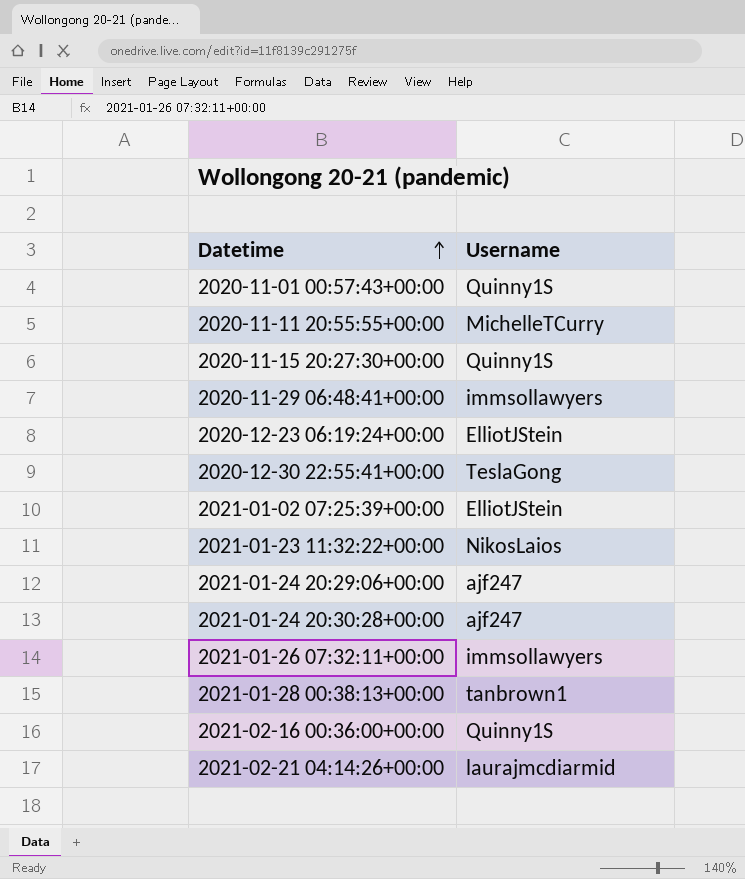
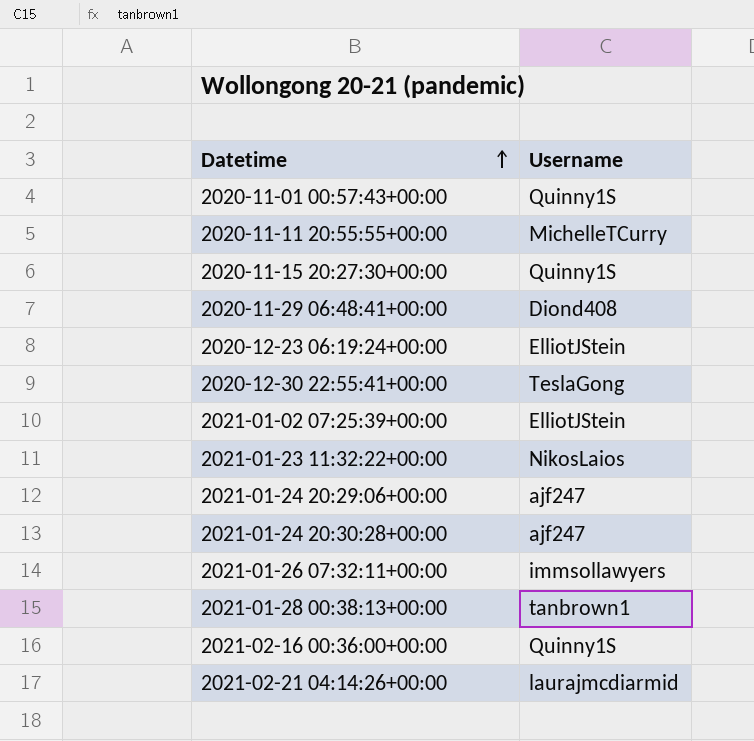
2020-11-29 06:48:41+00:00 | Username: immsollawyers -> Diond408

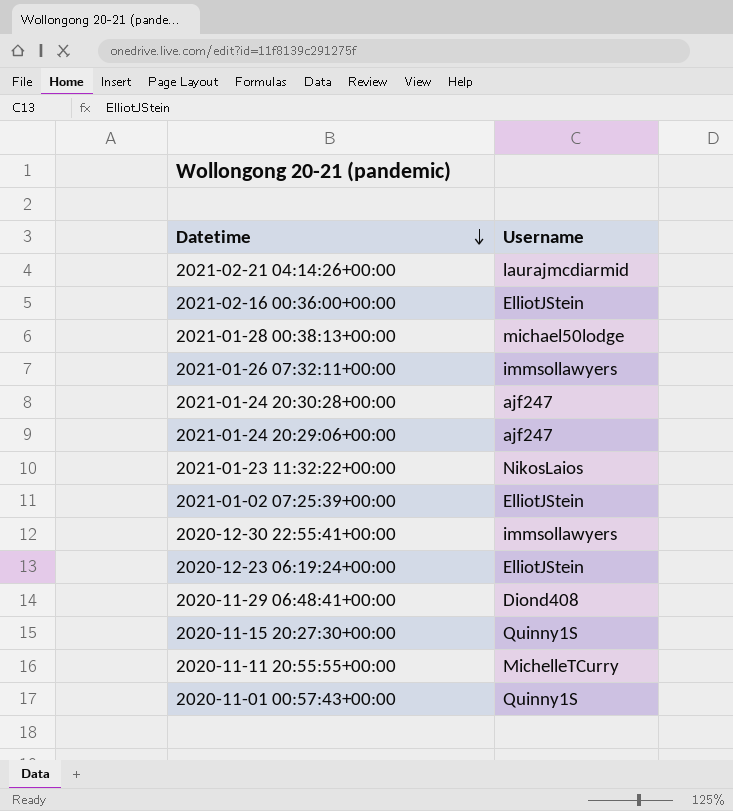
row order: Datetime ascending -> Datetime descending
2021-02-16 00:36:00+00:00 | Username: Quinny1S -> ElliotJStein
2021-01-28 00:38:13+00:00 | Username: tanbrown1 -> michael50lodge
2020-12-30 22:55:41+00:00 | Username: TeslaGong -> immsollawyers

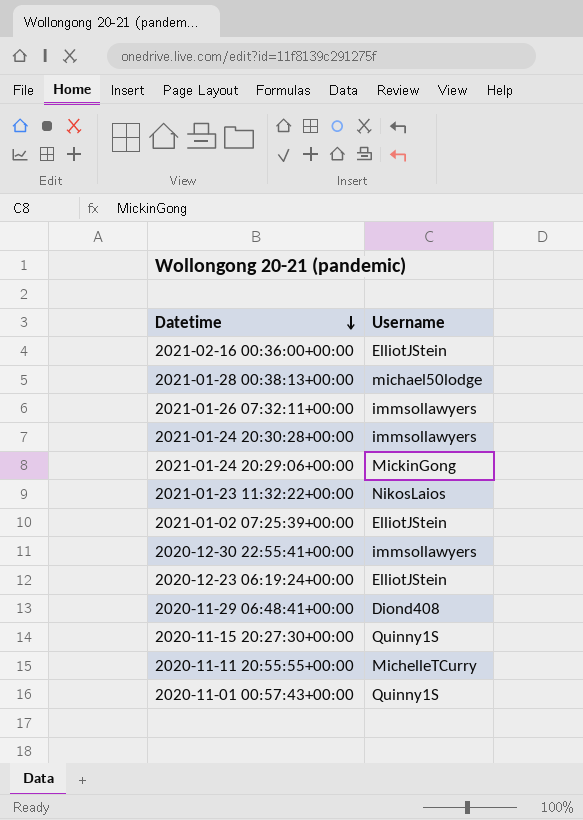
row 2021-02-21 04:14:26+00:00: laurajmcdiarmid -> none
2021-01-24 20:30:28+00:00 | Username: ajf247 -> immsollawyers
2021-01-24 20:29:06+00:00 | Username: ajf247 -> MickinGong

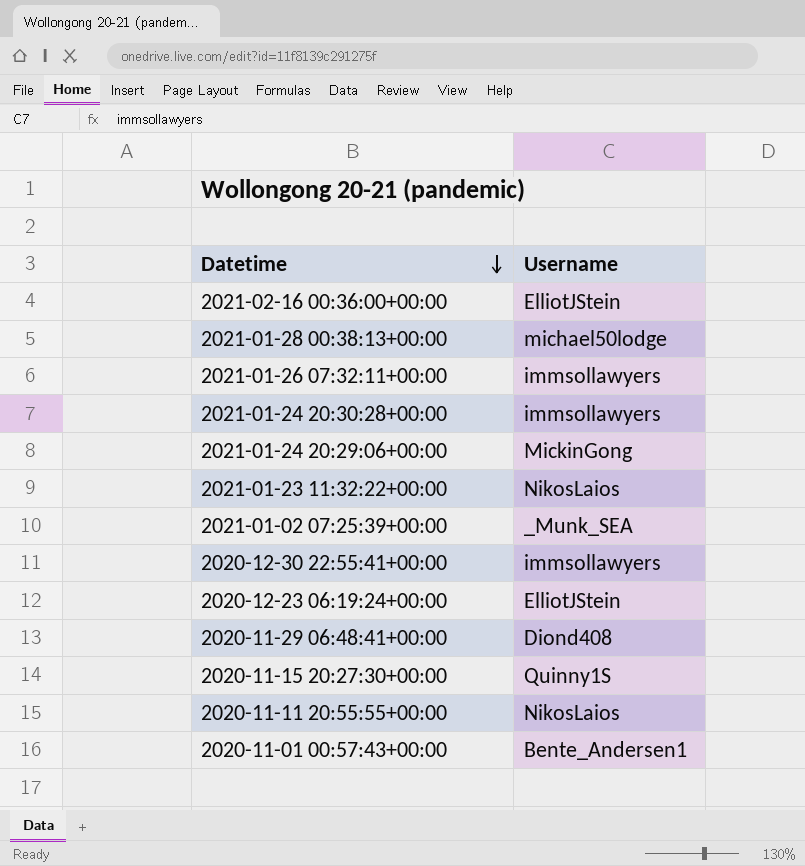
2021-01-02 07:25:39+00:00 | Username: ElliotJStein -> _Munk_SEA
2020-11-11 20:55:55+00:00 | Username: MichelleTCurry -> NikosLaios
2020-11-01 00:57:43+00:00 | Username: Quinny1S -> Bente_Andersen1

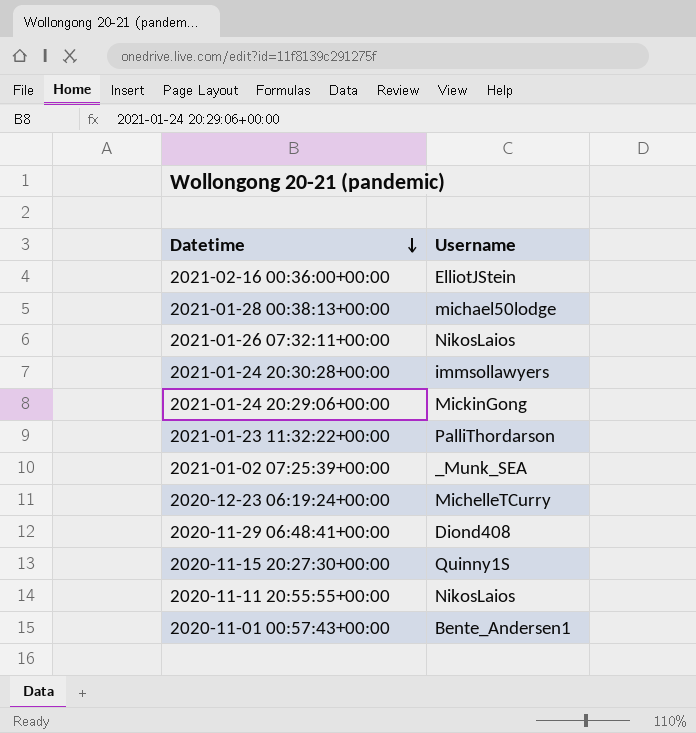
row 2020-12-30 22:55:41+00:00: immsollawyers -> none
2021-01-26 07:32:11+00:00 | Username: immsollawyers -> NikosLaios
2021-01-23 11:32:22+00:00 | Username: NikosLaios -> PalliThordarson
2020-12-23 06:19:24+00:00 | Username: ElliotJStein -> MichelleTCurry

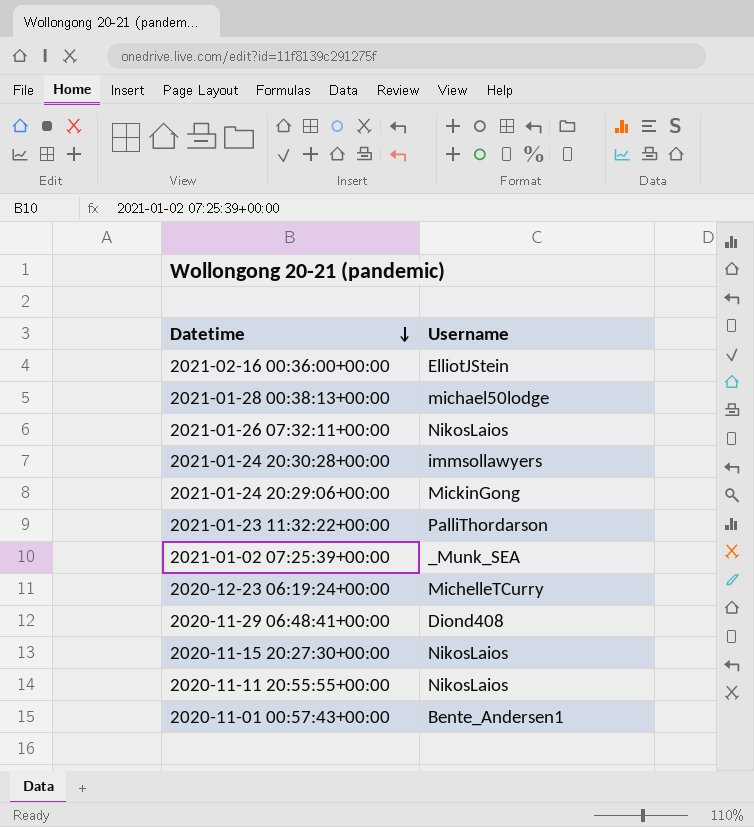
2020-11-15 20:27:30+00:00 | Username: Quinny1S -> NikosLaios

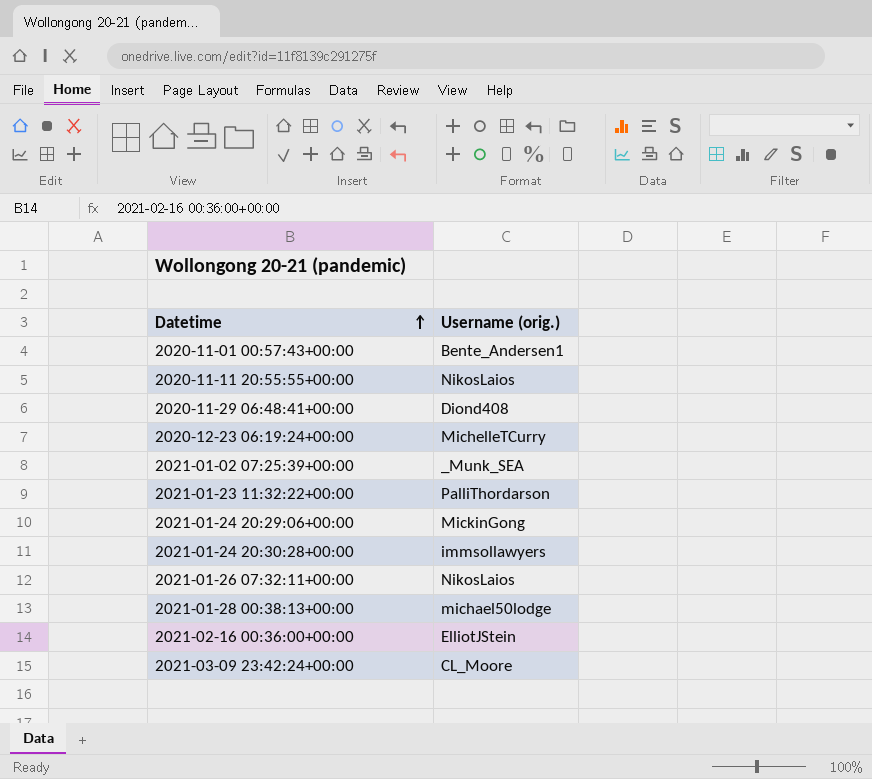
row order: Datetime descending -> Datetime ascending
column name: Username -> Username (orig.)
row 2020-11-15 20:27:30+00:00: NikosLaios -> none
row 2021-03-09 23:42:24+00:00: none -> CL_Moore

